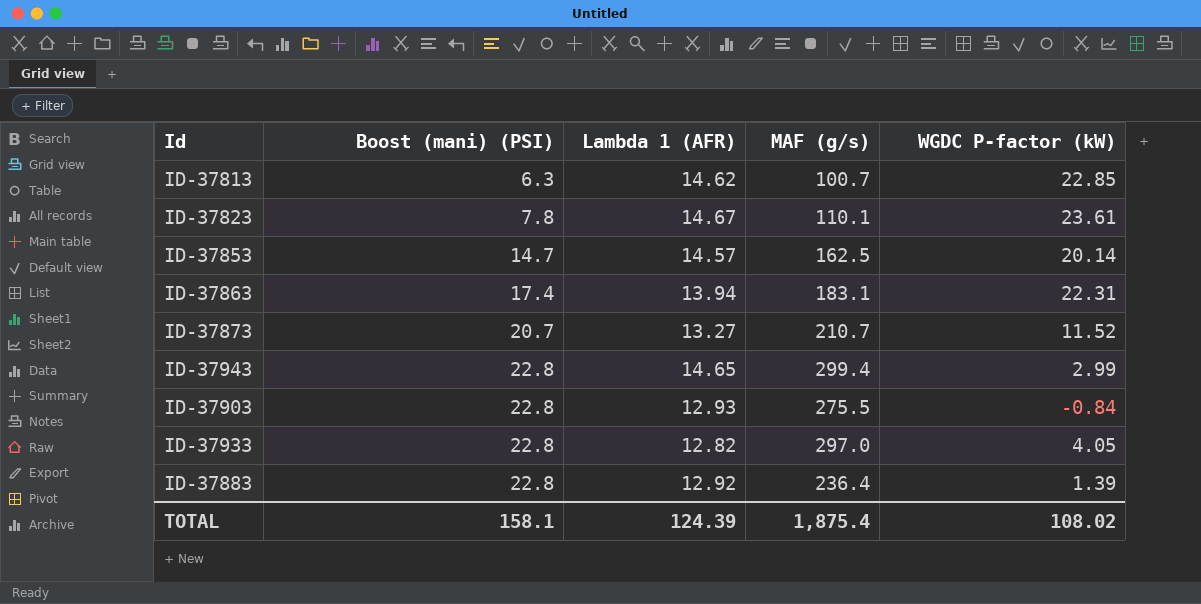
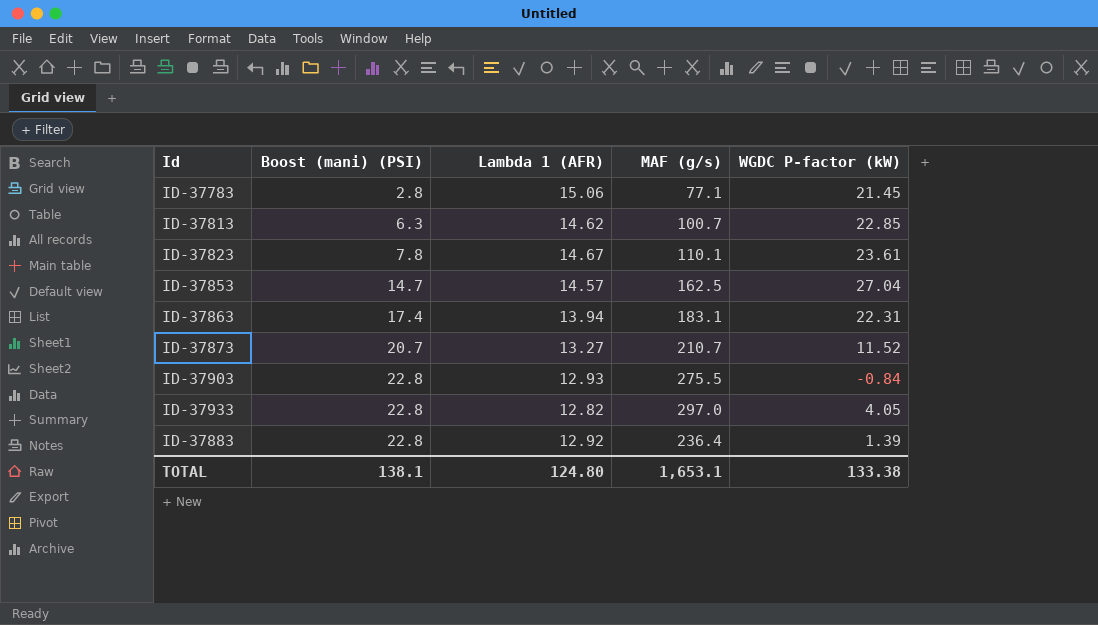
row ID-37943: 22.8 | 14.65 | 299.4 | 2.99 -> none
row ID-37783: none -> 2.8 | 15.06 | 77.1 | 21.45
ID-37853 | WGDC P-factor (kW): 20.14 -> 27.04
TOTAL | Boost (mani) (PSI): 158.1 -> 138.1
TOTAL | Lambda 1 (AFR): 124.39 -> 124.80
TOTAL | MAF (g/s): 1,875.4 -> 1,653.1
TOTAL | WGDC P-factor (kW): 108.02 -> 133.38

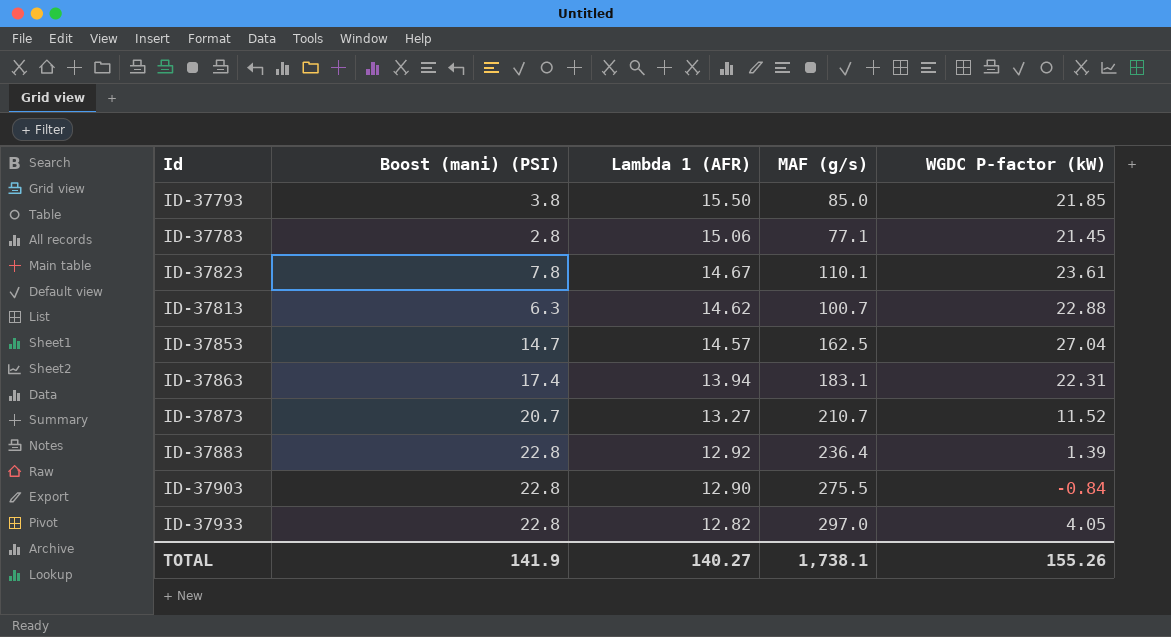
row order: Boost (mani) (PSI) ascending -> Lambda 1 (AFR) descending
row ID-37793: none -> 3.8 | 15.50 | 85.0 | 21.85
ID-37813 | WGDC P-factor (kW): 22.85 -> 22.88
ID-37903 | Lambda 1 (AFR): 12.93 -> 12.90
TOTAL | Boost (mani) (PSI): 138.1 -> 141.9
TOTAL | Lambda 1 (AFR): 124.80 -> 140.27
TOTAL | MAF (g/s): 1,653.1 -> 1,738.1
TOTAL | WGDC P-factor (kW): 133.38 -> 155.26

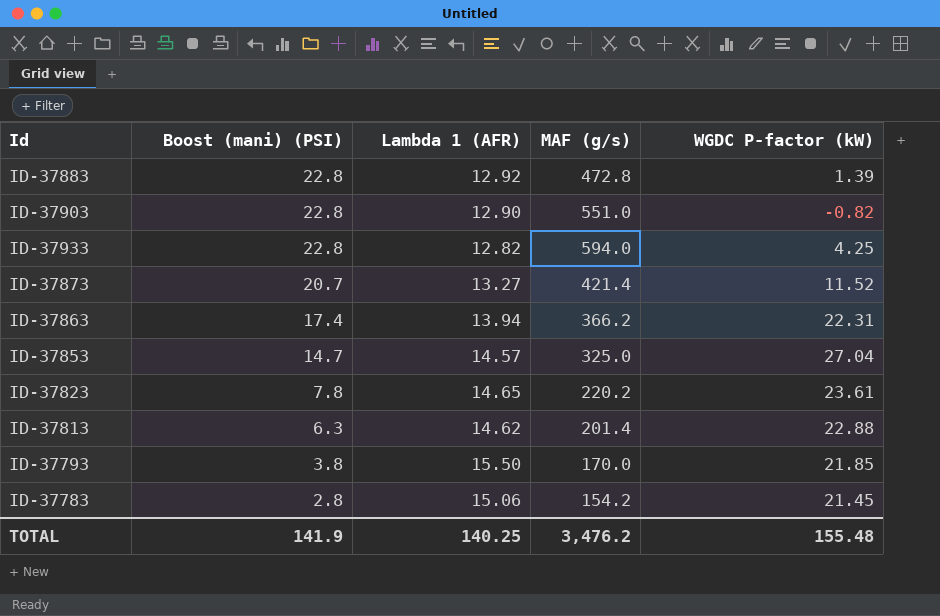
row order: Lambda 1 (AFR) descending -> Boost (mani) (PSI) descending
ID-37883 | MAF (g/s): 236.4 -> 472.8
ID-37903 | MAF (g/s): 275.5 -> 551.0
ID-37903 | WGDC P-factor (kW): -0.84 -> -0.82
ID-37933 | MAF (g/s): 297.0 -> 594.0
ID-37933 | WGDC P-factor (kW): 4.05 -> 4.25
ID-37873 | MAF (g/s): 210.7 -> 421.4
ID-37863 | MAF (g/s): 183.1 -> 366.2
ID-37853 | MAF (g/s): 162.5 -> 325.0
ID-37823 | Lambda 1 (AFR): 14.67 -> 14.65
ID-37823 | MAF (g/s): 110.1 -> 220.2
ID-37813 | MAF (g/s): 100.7 -> 201.4
ID-37793 | MAF (g/s): 85.0 -> 170.0
ID-37783 | MAF (g/s): 77.1 -> 154.2
TOTAL | Lambda 1 (AFR): 140.27 -> 140.25
TOTAL | MAF (g/s): 1,738.1 -> 3,476.2
TOTAL | WGDC P-factor (kW): 155.26 -> 155.48

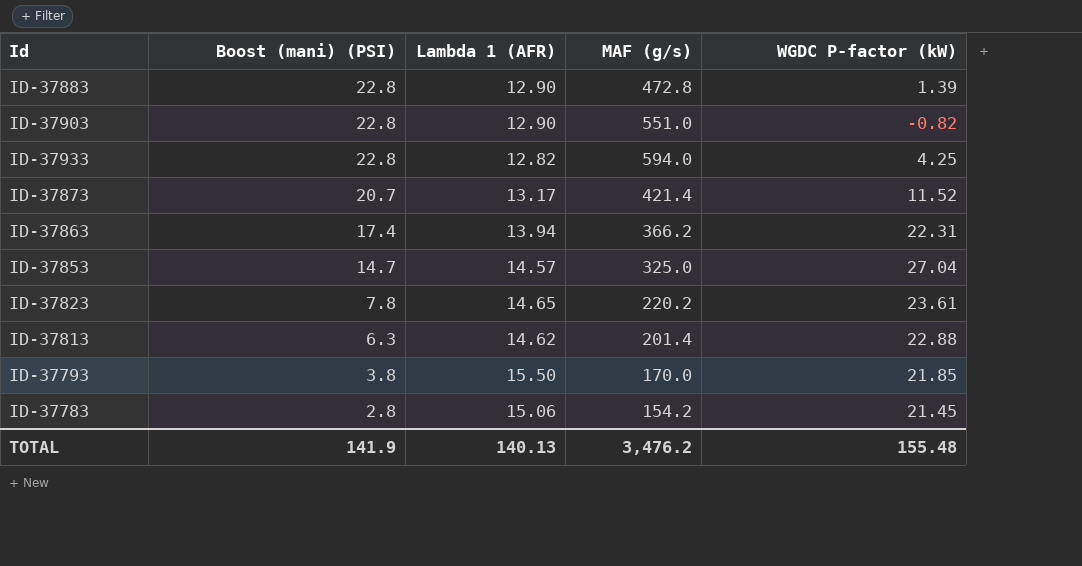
ID-37883 | Lambda 1 (AFR): 12.92 -> 12.90
ID-37873 | Lambda 1 (AFR): 13.27 -> 13.17
TOTAL | Lambda 1 (AFR): 140.25 -> 140.13

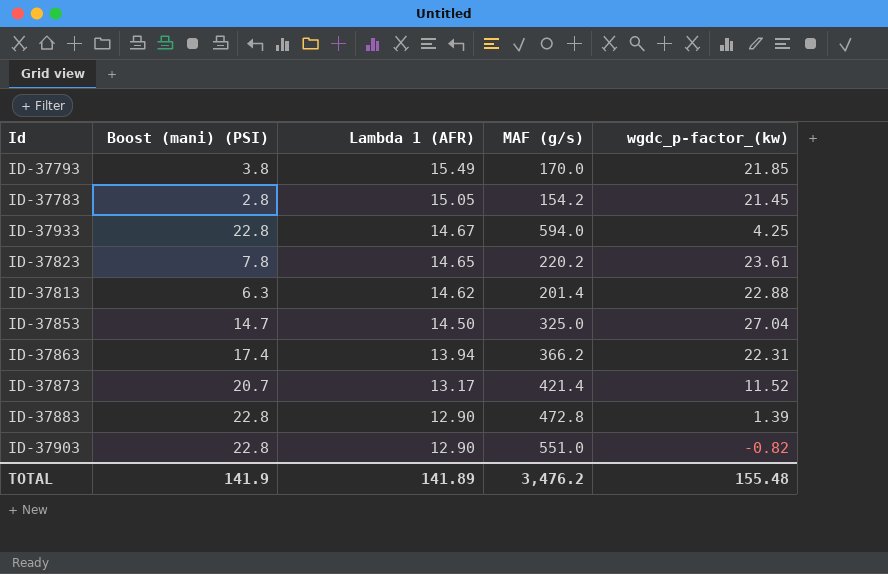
row order: Boost (mani) (PSI) descending -> Lambda 1 (AFR) descending
column name: WGDC P-factor (kW) -> wgdc_p-factor_(kw)
ID-37793 | Lambda 1 (AFR): 15.50 -> 15.49
ID-37783 | Lambda 1 (AFR): 15.06 -> 15.05
ID-37933 | Lambda 1 (AFR): 12.82 -> 14.67
ID-37853 | Lambda 1 (AFR): 14.57 -> 14.50
TOTAL | Lambda 1 (AFR): 140.13 -> 141.89

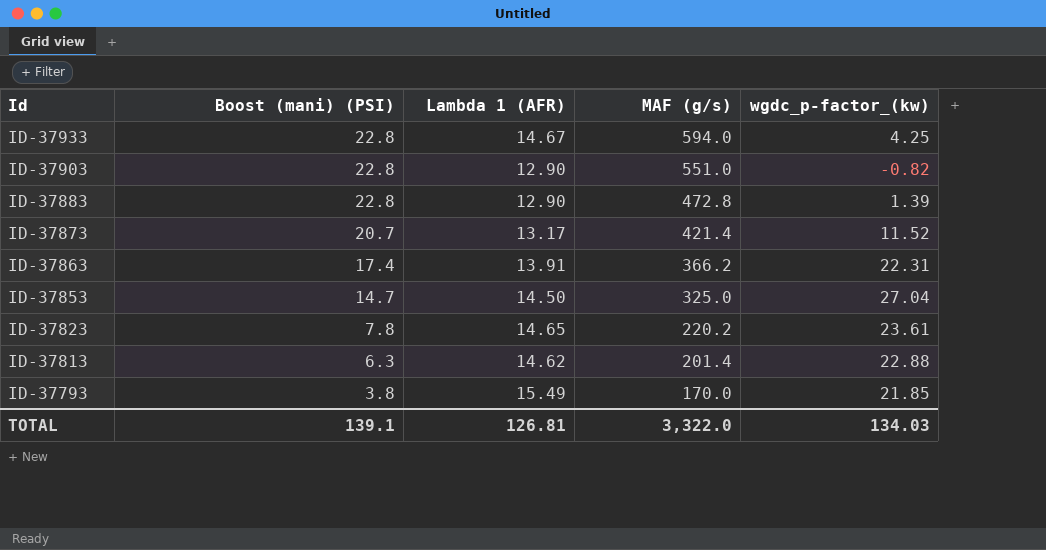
row order: Lambda 1 (AFR) descending -> Id descending
row ID-37783: 2.8 | 15.05 | 154.2 | 21.45 -> none
ID-37863 | Lambda 1 (AFR): 13.94 -> 13.91
TOTAL | Boost (mani) (PSI): 141.9 -> 139.1
TOTAL | Lambda 1 (AFR): 141.89 -> 126.81
TOTAL | MAF (g/s): 3,476.2 -> 3,322.0
TOTAL | wgdc_p-factor_(kw): 155.48 -> 134.03

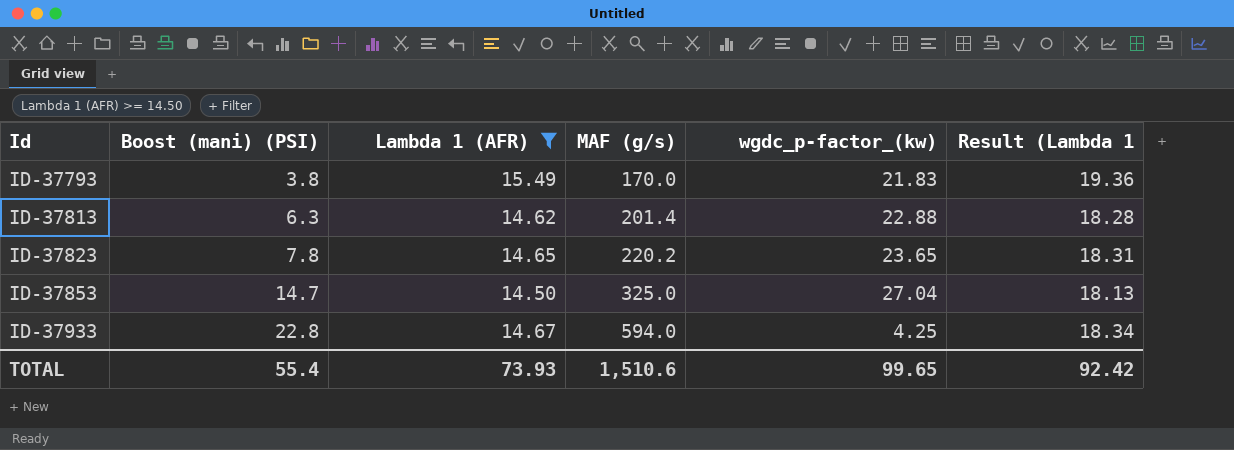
filter: none -> Lambda 1 (AFR) >= 14.50
row order: Id descending -> Id ascending
column Result (Lambda 1 | formula: none -> [Lambda 1 (AFR)] * 1.25
ID-37793 | wgdc_p-factor_(kw): 21.85 -> 21.83
ID-37823 | wgdc_p-factor_(kw): 23.61 -> 23.65
TOTAL | Boost (mani) (PSI): 139.1 -> 55.4
TOTAL | Lambda 1 (AFR): 126.81 -> 73.93
TOTAL | MAF (g/s): 3,322.0 -> 1,510.6
TOTAL | wgdc_p-factor_(kw): 134.03 -> 99.65

